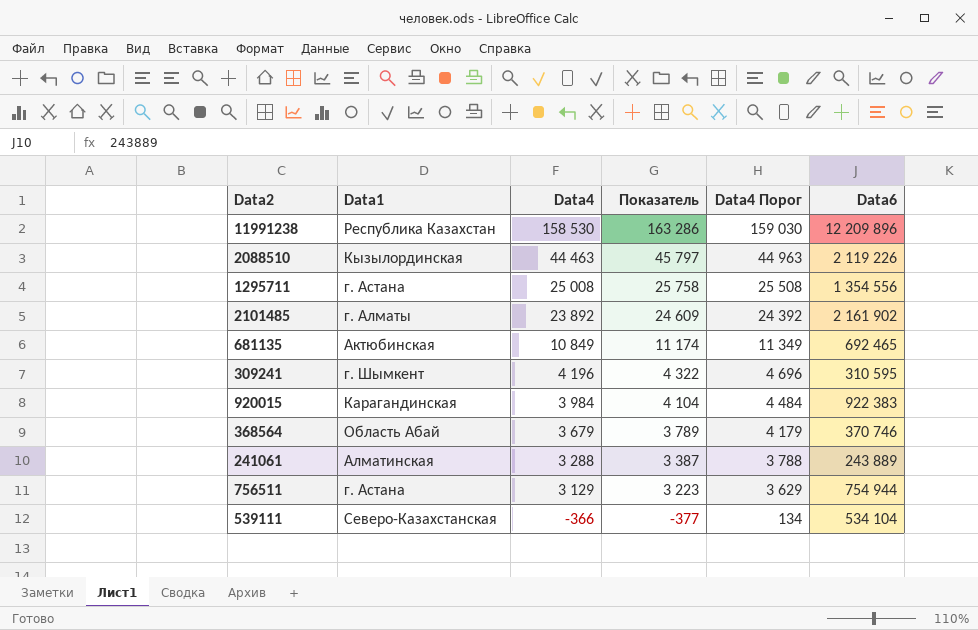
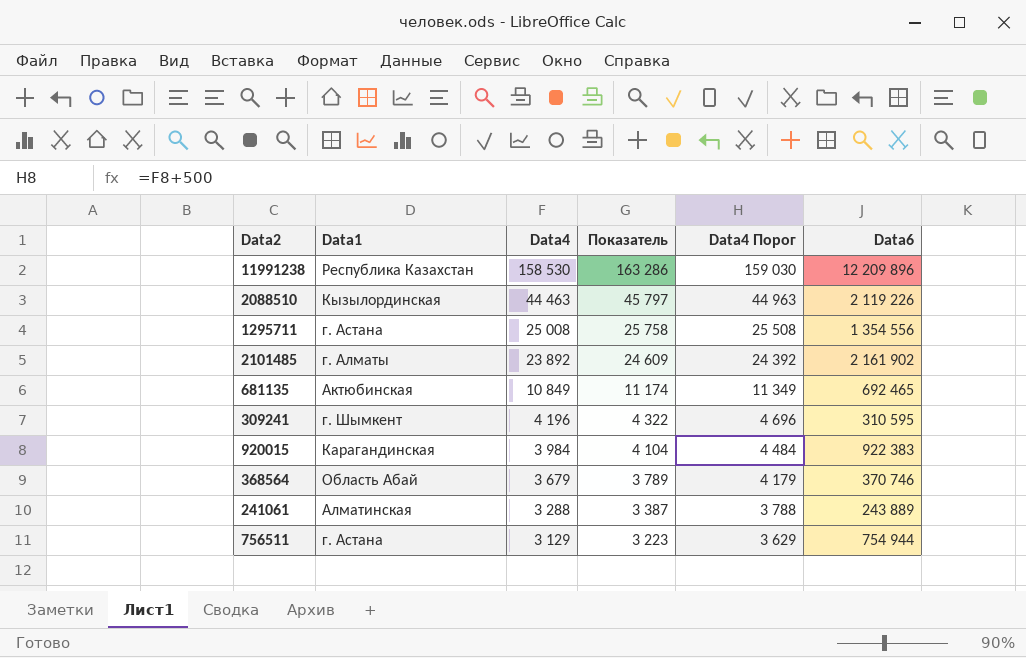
row 539111: Северо-Казахстанская | -366 | -377 | 134 | 534 104 -> none

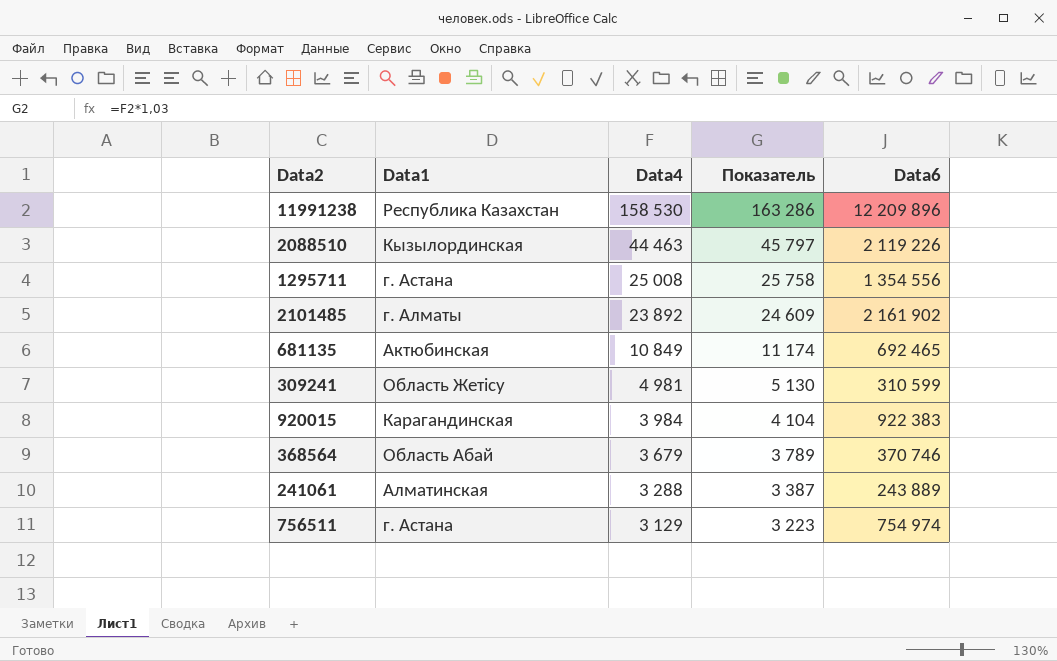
column Data4 Порог | formula: [Data4] + 500 -> none
309241 | Data1: г. Шымкент -> Область Жетісу
309241 | Data4: 4 196 -> 4 981
309241 | Показатель: 4 322 -> 5 130
309241 | Data6: 310 595 -> 310 599
756511 | Data6: 754 944 -> 754 974

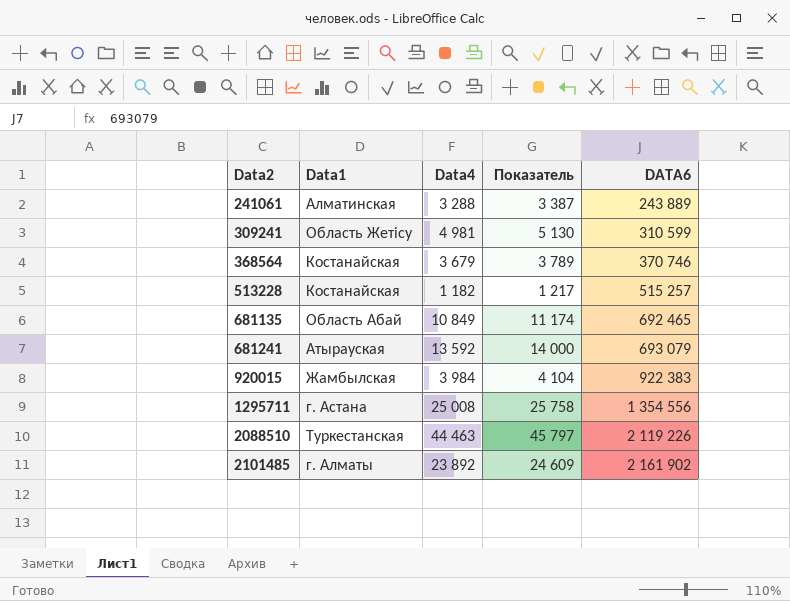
row order: Data4 descending -> Data2 ascending
column name: Data6 -> DATA6
row 11991238: Республика Казахстан | 158 530 | 163 286 | 12 209 896 -> none
row 756511: г. Астана | 3 129 | 3 223 | 754 974 -> none
368564 | Data1: Область Абай -> Костанайская
row 513228: none -> Костанайская | 1 182 | 1 217 | 515 257
681135 | Data1: Актюбинская -> Область Абай
row 681241: none -> Атырауская | 13 592 | 14 000 | 693 079
920015 | Data1: Карагандинская -> Жамбылская
2088510 | Data1: Кызылординская -> Туркестанская

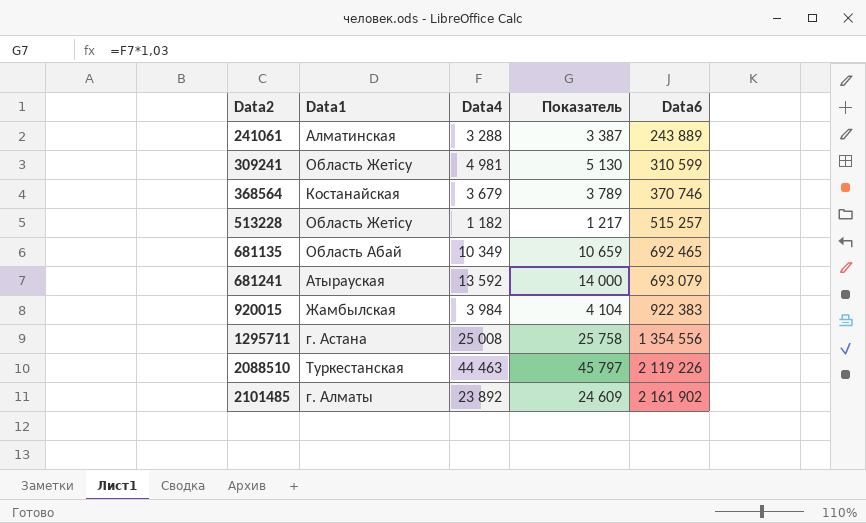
column name: DATA6 -> Data6
513228 | Data1: Костанайская -> Область Жетісу
681135 | Data4: 10 849 -> 10 349
681135 | Показатель: 11 174 -> 10 659

